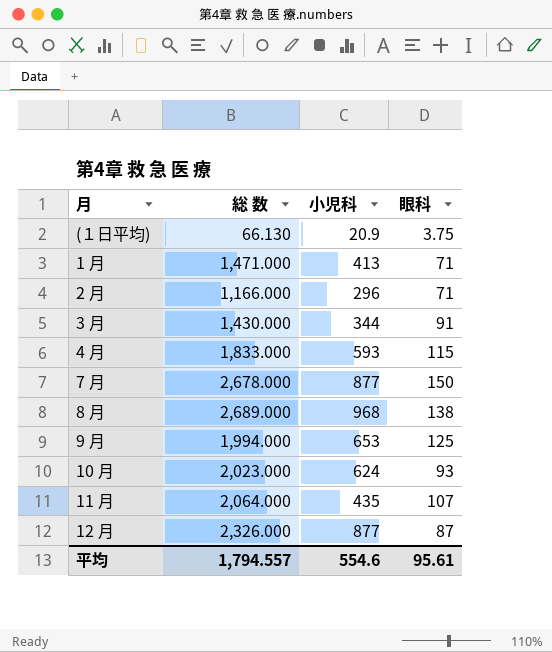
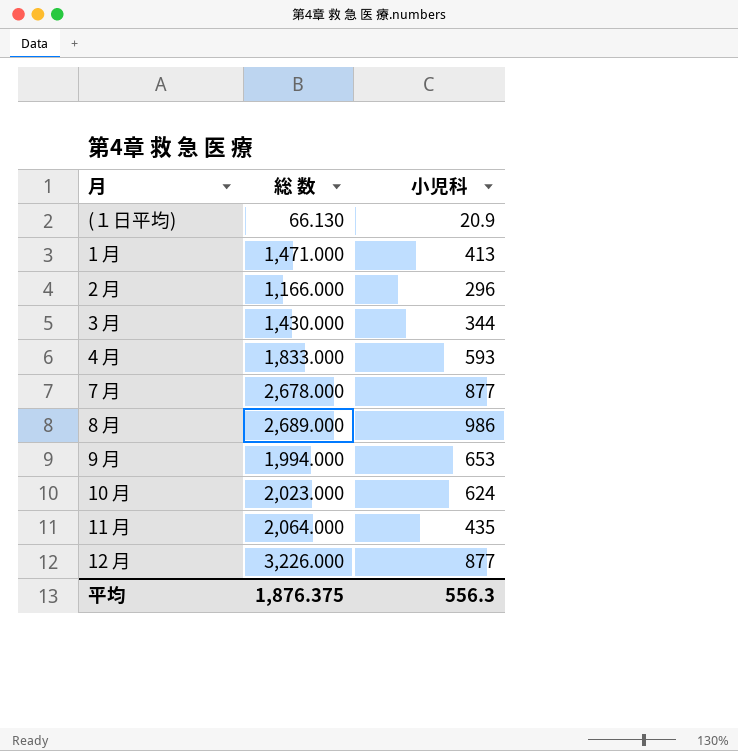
column 眼科 | position: 4 -> none
8 月 | 小児科: 968 -> 986
12 月 | 総 数: 2,326.000 -> 3,226.000
平均 | 総 数: 1,794.557 -> 1,876.375
平均 | 小児科: 554.6 -> 556.3

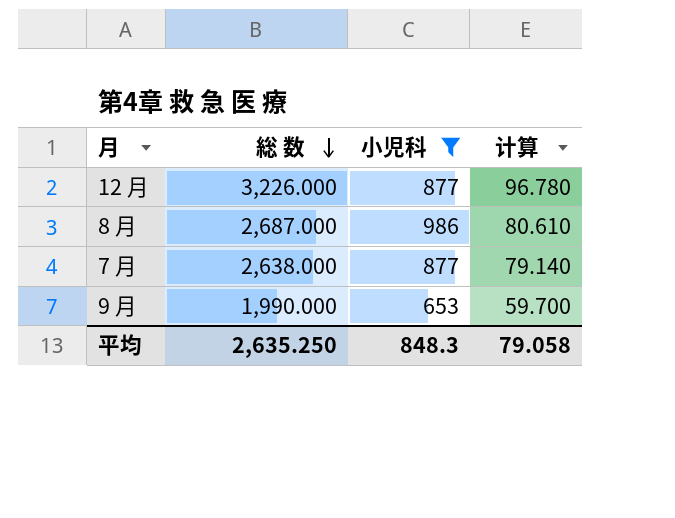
filter: none -> 小児科 >= 653
row order: none -> 総 数 descending
column 计算 | formula: none -> [総 数] * 0.03
8 月 | 総 数: 2,689.000 -> 2,687.000
7 月 | 総 数: 2,678.000 -> 2,638.000
9 月 | 総 数: 1,994.000 -> 1,990.000
平均 | 総 数: 1,876.375 -> 2,635.250
平均 | 小児科: 556.3 -> 848.3

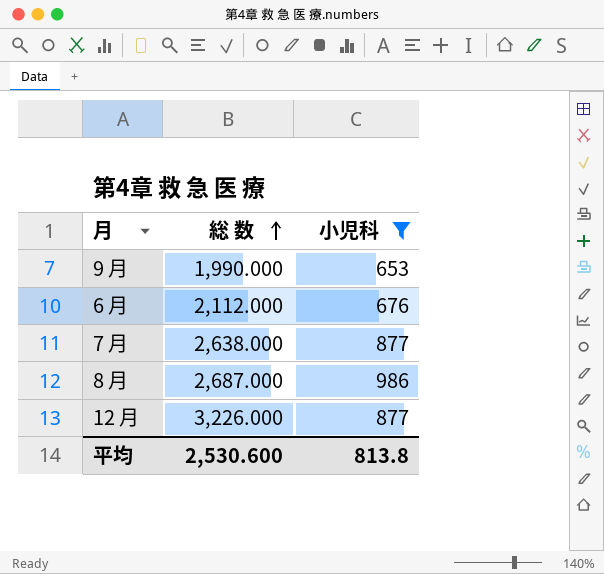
row order: 総 数 descending -> 総 数 ascending
column 计算 | formula: [総 数] * 0.03 -> none
row 6 月: none -> 2,112.000 | 676
平均 | 総 数: 2,635.250 -> 2,530.600
平均 | 小児科: 848.3 -> 813.8

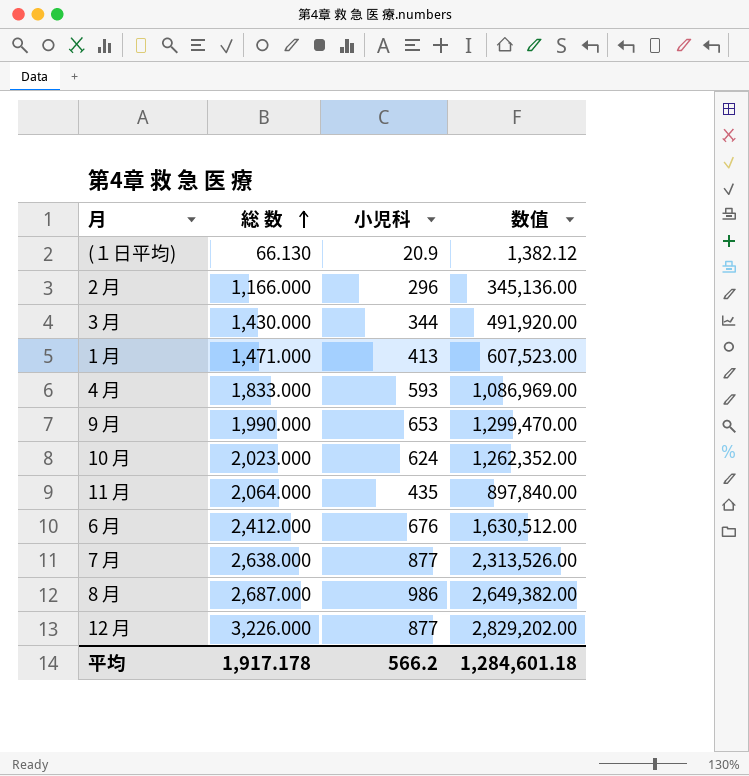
filter: 小児科 >= 653 -> none
column 数值 | formula: none -> [総 数] * [小児科]
6 月 | 総 数: 2,112.000 -> 2,412.000
平均 | 総 数: 2,530.600 -> 1,917.178
平均 | 小児科: 813.8 -> 566.2

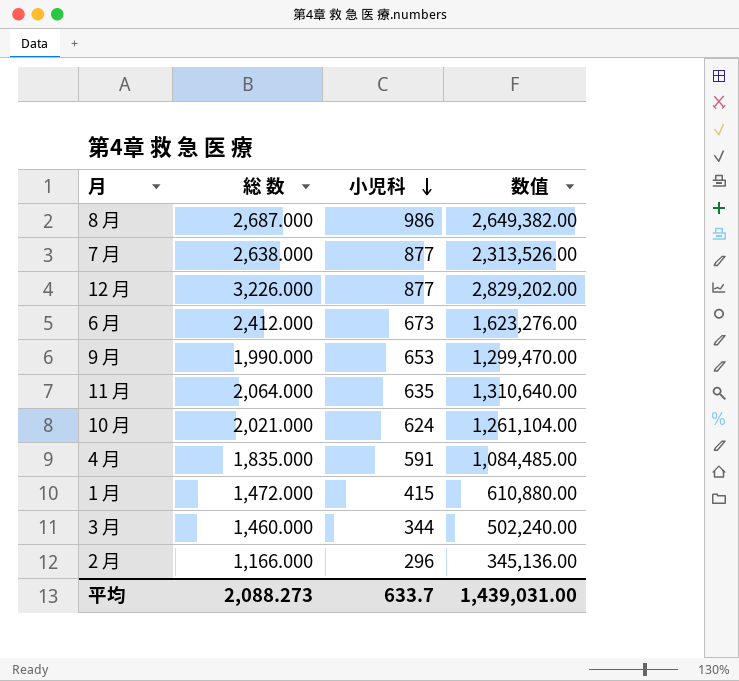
row order: 総 数 ascending -> 小児科 descending
row (１日平均): 66.130 | 20.9 | 1,382.12 -> none
6 月 | 小児科: 676 -> 673
6 月 | 数值: 1,630,512.00 -> 1,623,276.00
11 月 | 小児科: 435 -> 635
11 月 | 数值: 897,840.00 -> 1,310,640.00
10 月 | 総 数: 2,023.000 -> 2,021.000
10 月 | 数值: 1,262,352.00 -> 1,261,104.00
4 月 | 総 数: 1,833.000 -> 1,835.000
4 月 | 小児科: 593 -> 591
4 月 | 数值: 1,086,969.00 -> 1,084,485.00
1 月 | 総 数: 1,471.000 -> 1,472.000
1 月 | 小児科: 413 -> 415
1 月 | 数值: 607,523.00 -> 610,880.00
3 月 | 総 数: 1,430.000 -> 1,460.000
3 月 | 数值: 491,920.00 -> 502,240.00
平均 | 総 数: 1,917.178 -> 2,088.273
平均 | 小児科: 566.2 -> 633.7
平均 | 数值: 1,284,601.18 -> 1,439,031.00

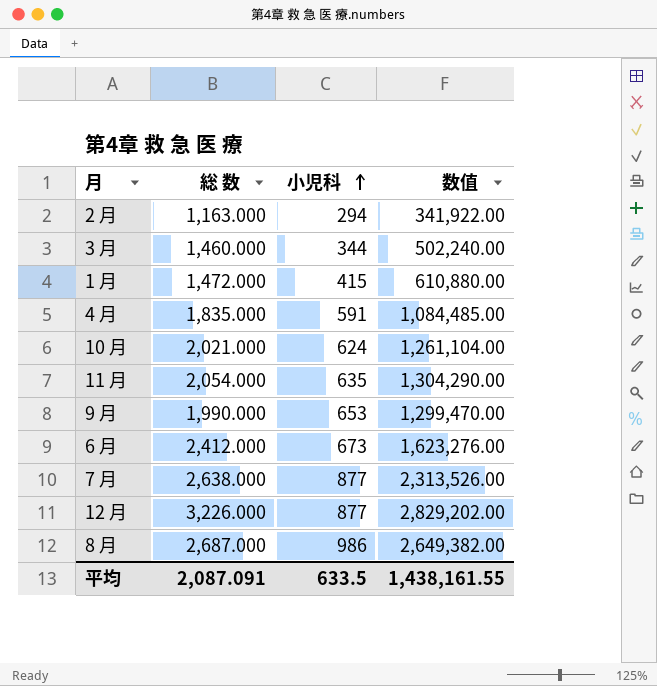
row order: 小児科 descending -> 小児科 ascending
2 月 | 総 数: 1,166.000 -> 1,163.000
2 月 | 小児科: 296 -> 294
2 月 | 数值: 345,136.00 -> 341,922.00
11 月 | 総 数: 2,064.000 -> 2,054.000
11 月 | 数值: 1,310,640.00 -> 1,304,290.00
平均 | 総 数: 2,088.273 -> 2,087.091
平均 | 小児科: 633.7 -> 633.5
平均 | 数值: 1,439,031.00 -> 1,438,161.55

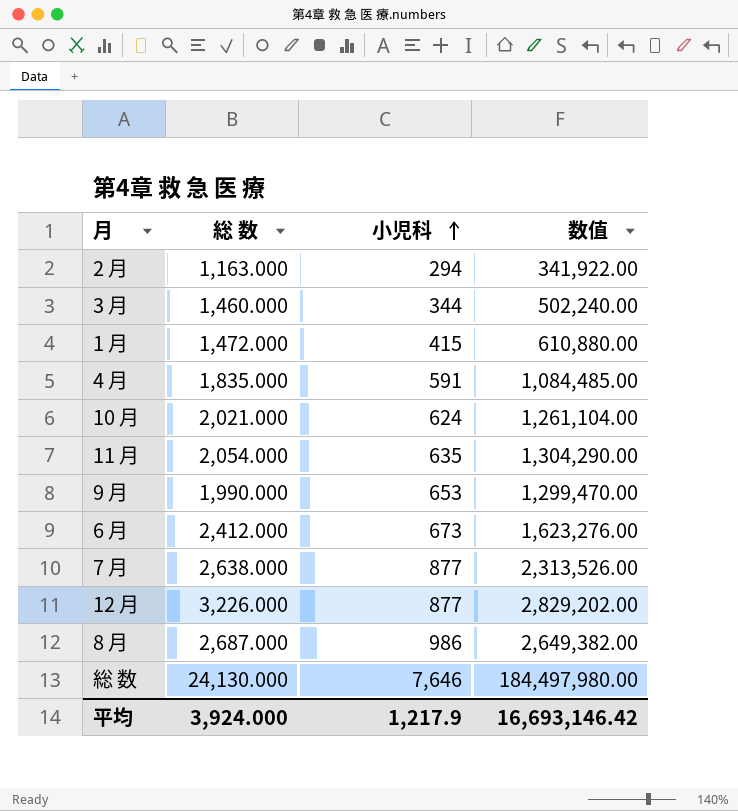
row 総 数: none -> 24,130.000 | 7,646 | 184,497,980.00
平均 | 総 数: 2,087.091 -> 3,924.000
平均 | 小児科: 633.5 -> 1,217.9
平均 | 数值: 1,438,161.55 -> 16,693,146.42

